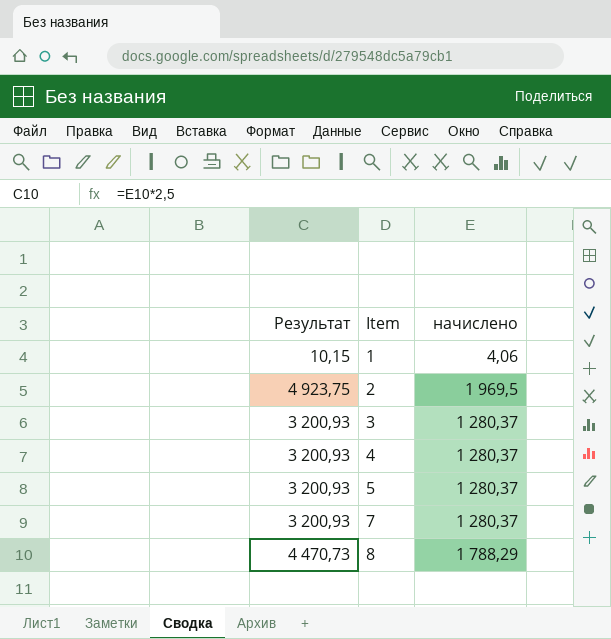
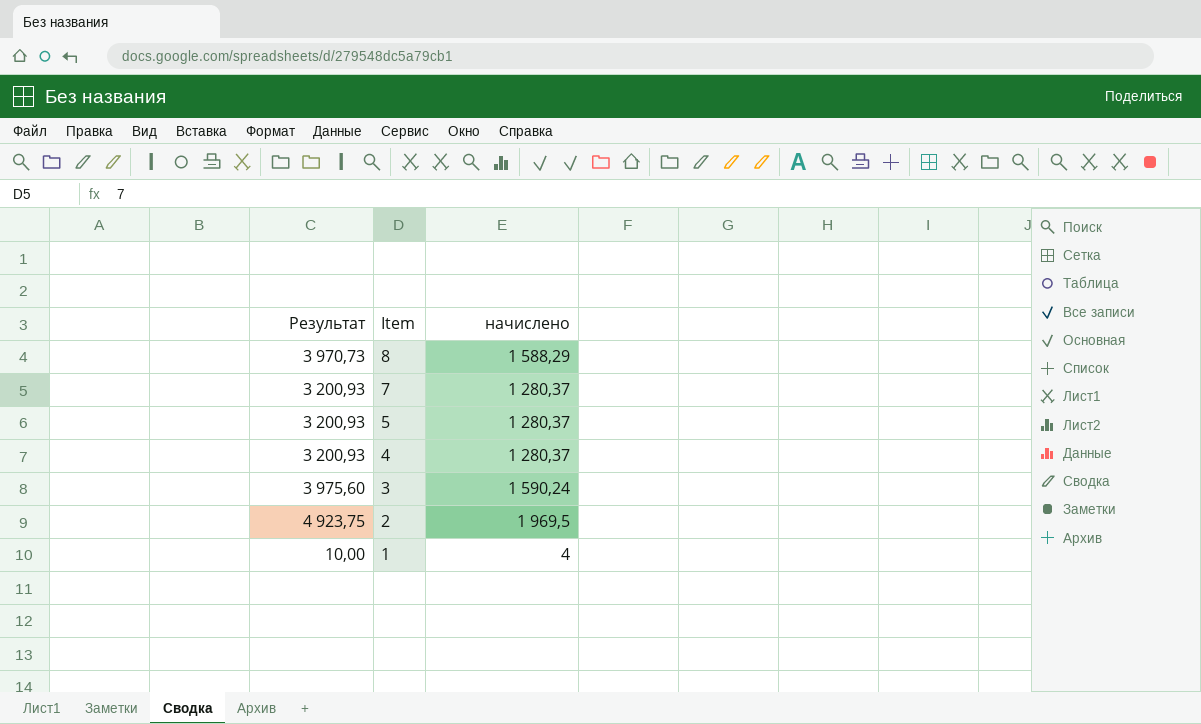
row order: Item ascending -> Item descending
8 | Результат: 4 470,73 -> 3 970,73
8 | начислено: 1 788,29 -> 1 588,29
3 | Результат: 3 200,93 -> 3 975,60
3 | начислено: 1 280,37 -> 1 590,24
1 | Результат: 10,15 -> 10,00
1 | начислено: 4,06 -> 4

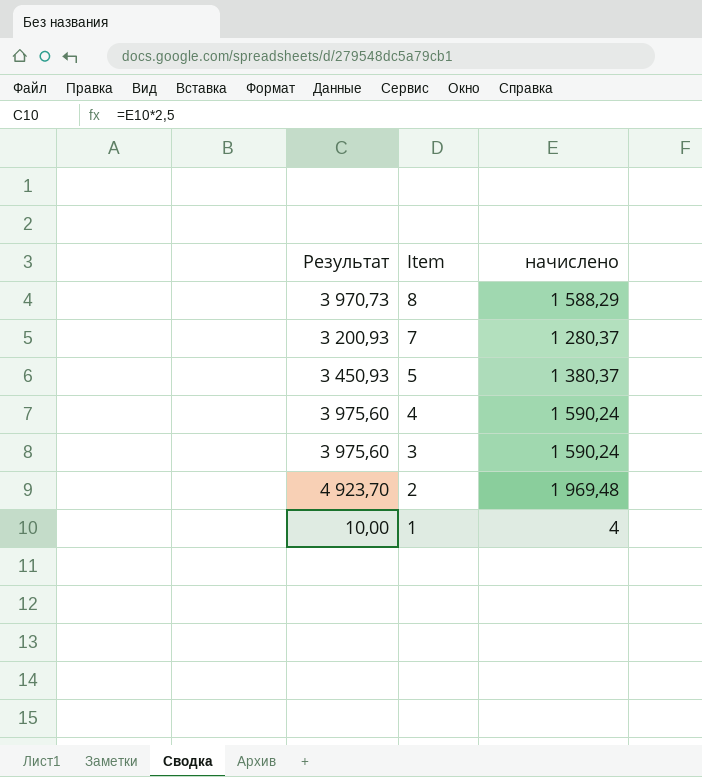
5 | Результат: 3 200,93 -> 3 450,93
5 | начислено: 1 280,37 -> 1 380,37
4 | Результат: 3 200,93 -> 3 975,60
4 | начислено: 1 280,37 -> 1 590,24
2 | Результат: 4 923,75 -> 4 923,70
2 | начислено: 1 969,5 -> 1 969,48

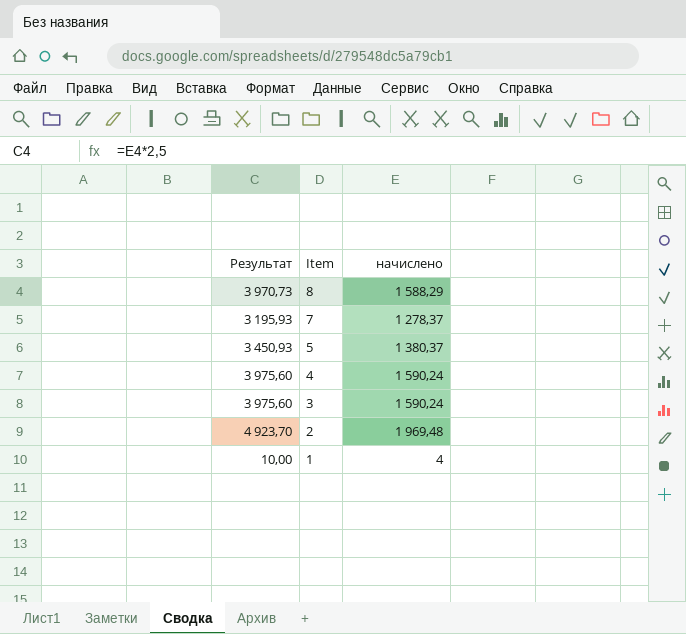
7 | Результат: 3 200,93 -> 3 195,93
7 | начислено: 1 280,37 -> 1 278,37

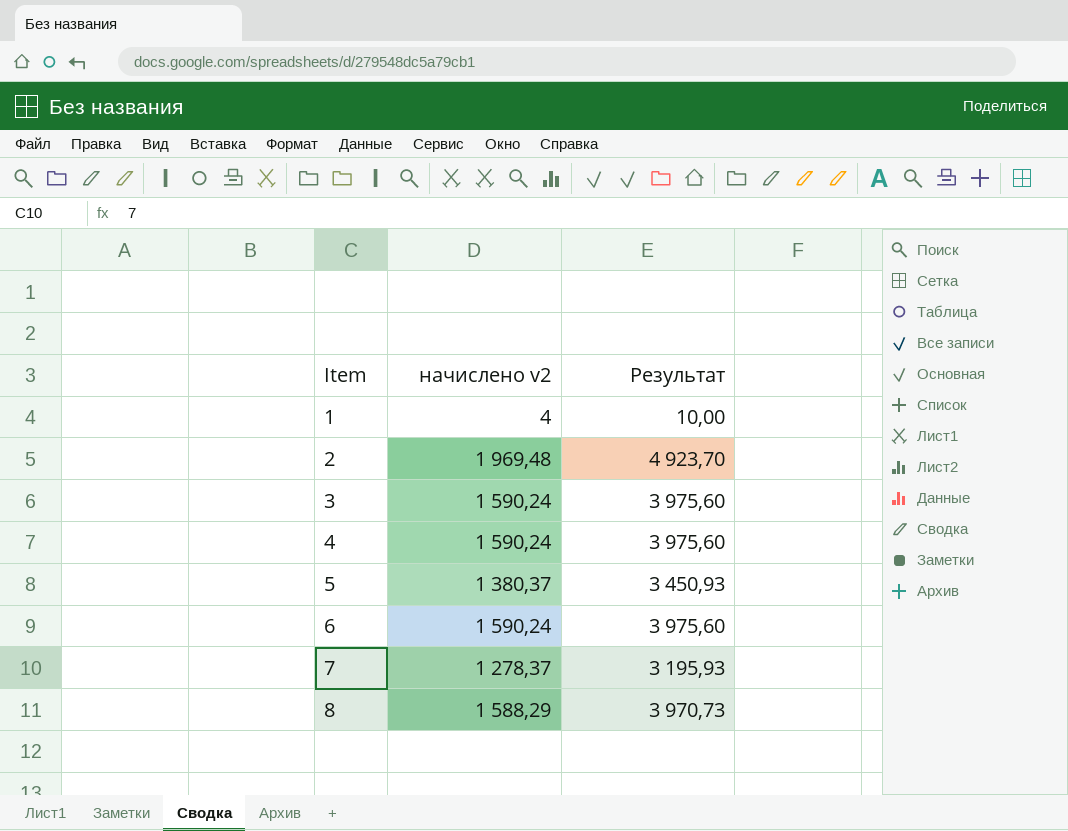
row order: Item descending -> Item ascending
column name: начислено -> начислено v2
column Результат | position: 1 -> 3
row 6: none -> 1 590,24 | 3 975,60

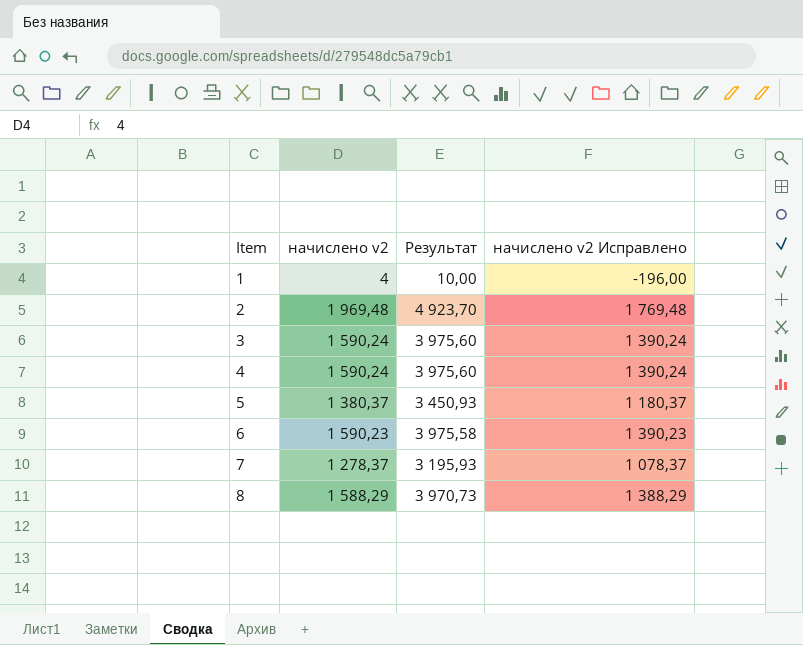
column начислено v2 Исправлено | formula: none -> [начислено v2] - 200
6 | начислено v2: 1 590,24 -> 1 590,23
6 | Результат: 3 975,60 -> 3 975,58

